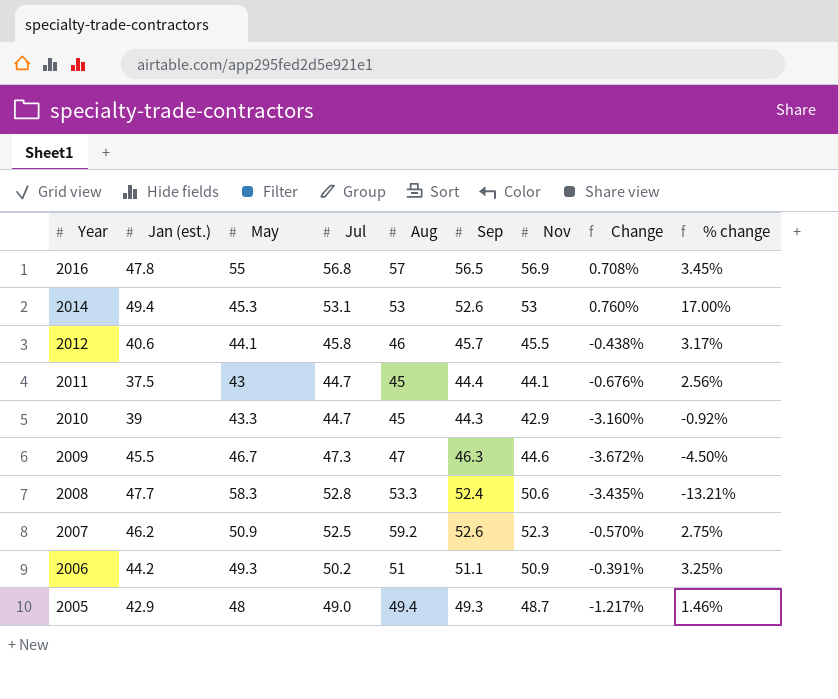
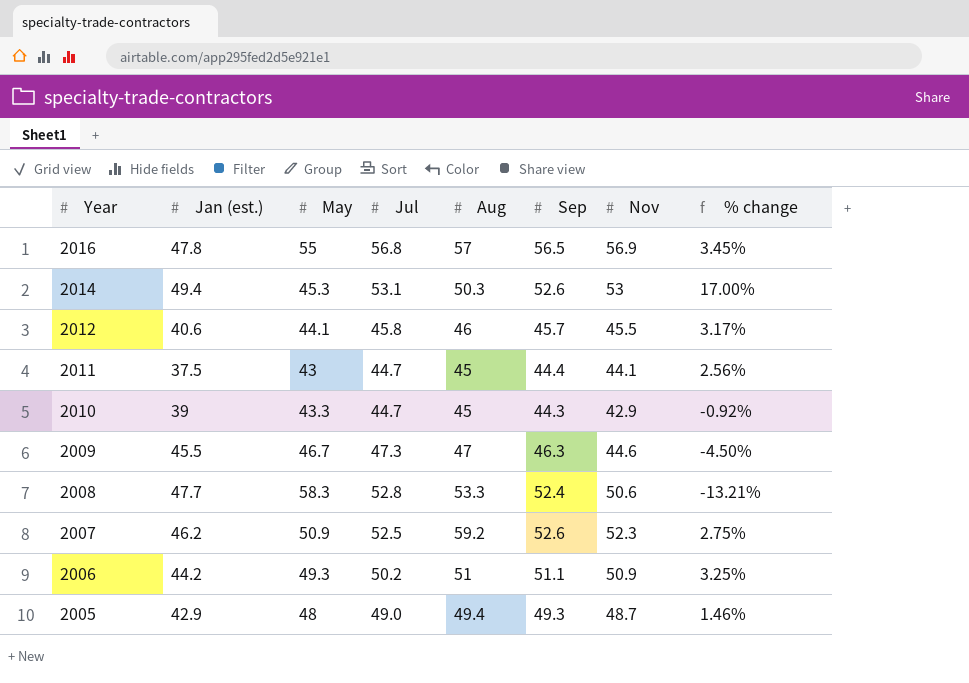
column Change | formula: ([Nov] - [Sep]) / [Sep] -> none
2014 | Aug: 53 -> 50.3

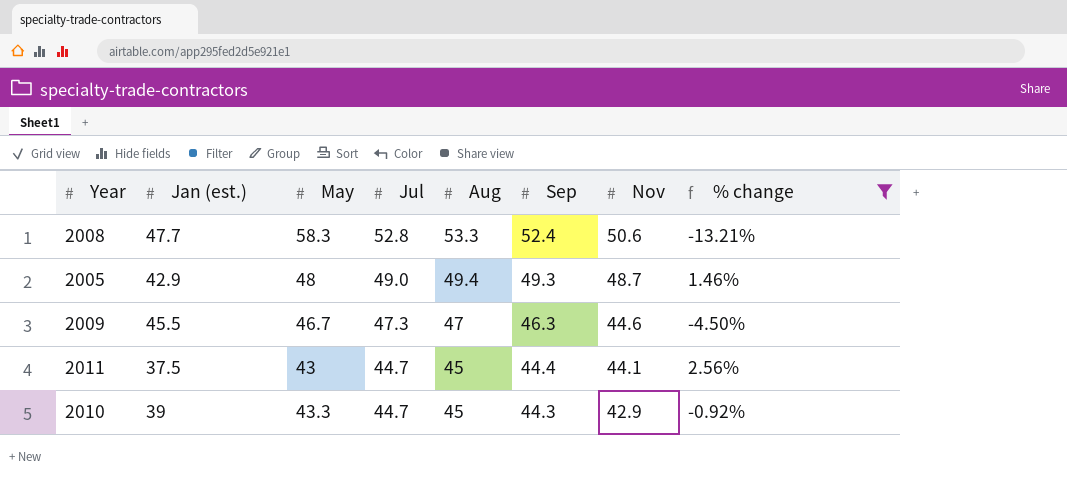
filter: none -> % change <= 2.56%
row order: Year descending -> Jul descending

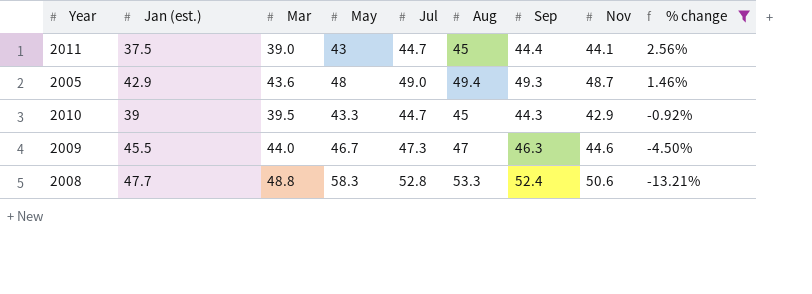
row order: Jul descending -> % change descending
column Mar | position: none -> 3

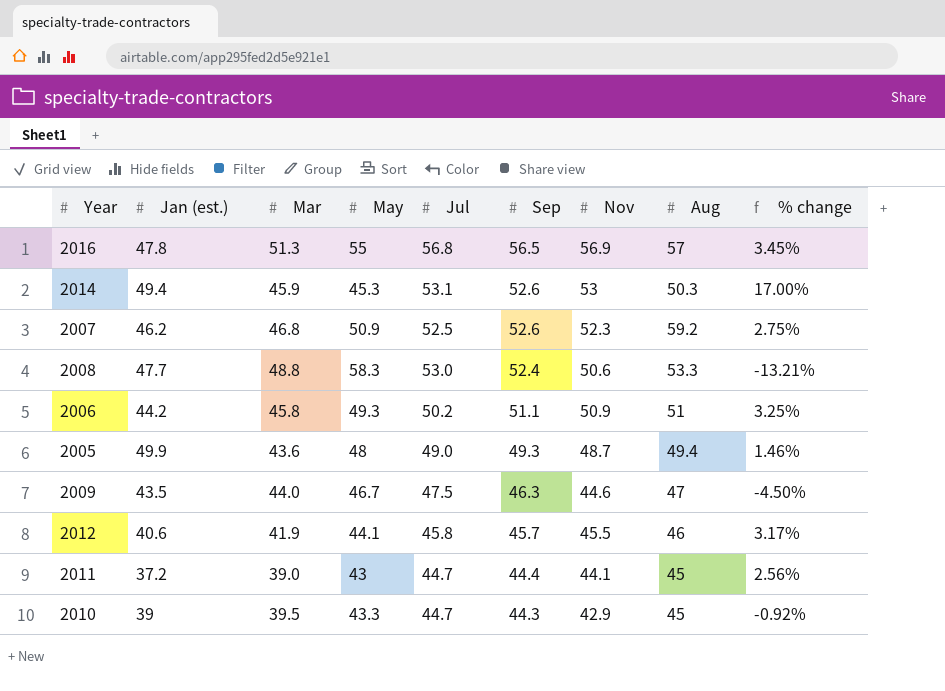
filter: % change <= 2.56% -> none
row order: % change descending -> Sep descending
column Aug | position: 6 -> 8
2008 | Jul: 52.8 -> 53.0
2005 | Jan (est.): 42.9 -> 49.9
2009 | Jan (est.): 45.5 -> 43.5
2009 | Jul: 47.3 -> 47.5
2011 | Jan (est.): 37.5 -> 37.2

